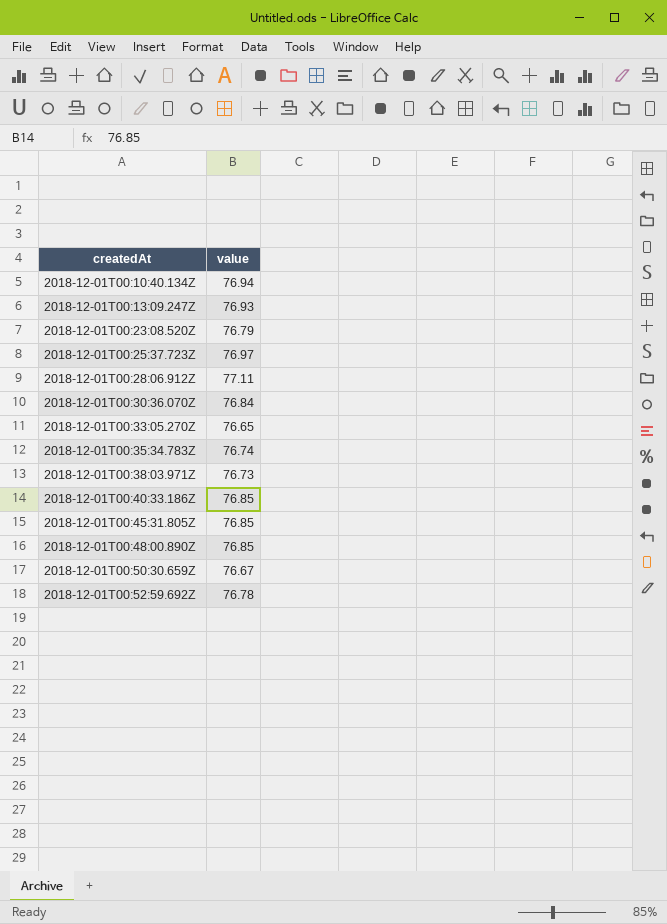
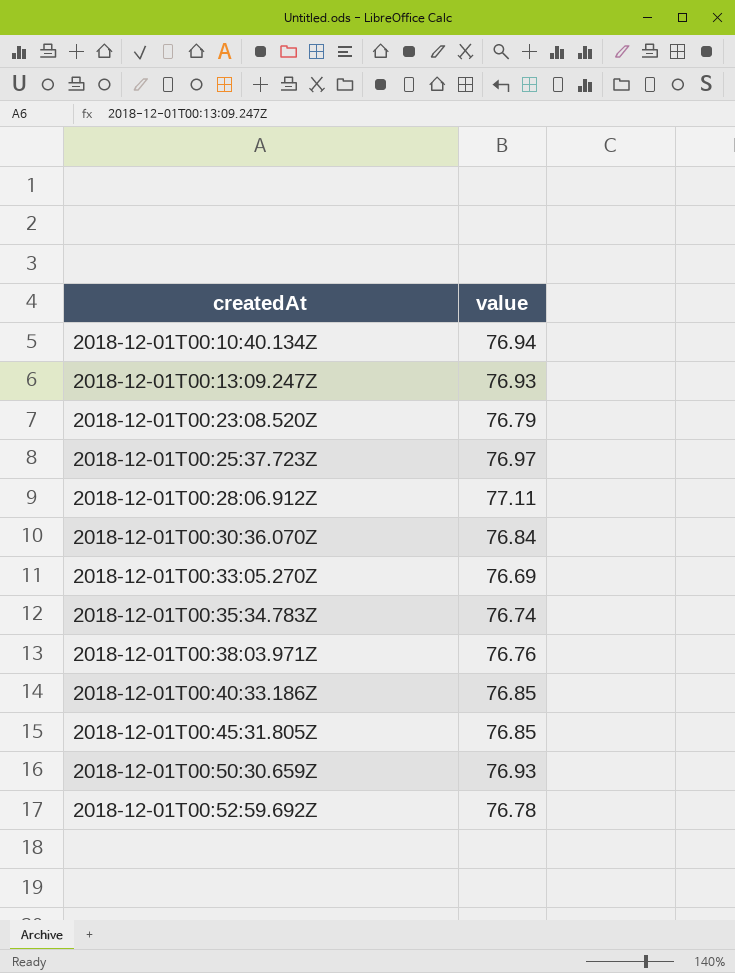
row 2018-12-01T00:48:00.890Z: 76.85 -> none
2018-12-01T00:33:05.270Z | value: 76.65 -> 76.69
2018-12-01T00:38:03.971Z | value: 76.73 -> 76.76
2018-12-01T00:50:30.659Z | value: 76.67 -> 76.93

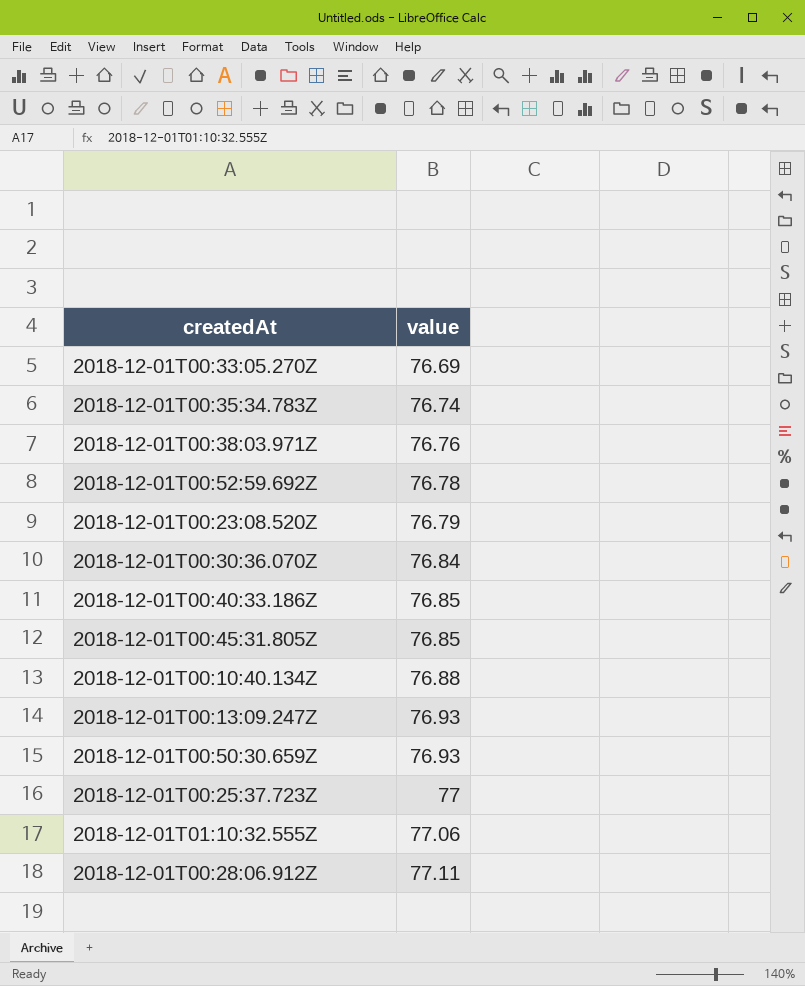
row order: createdAt ascending -> value ascending
2018-12-01T00:10:40.134Z | value: 76.94 -> 76.88
2018-12-01T00:25:37.723Z | value: 76.97 -> 77
row 2018-12-01T01:10:32.555Z: none -> 77.06

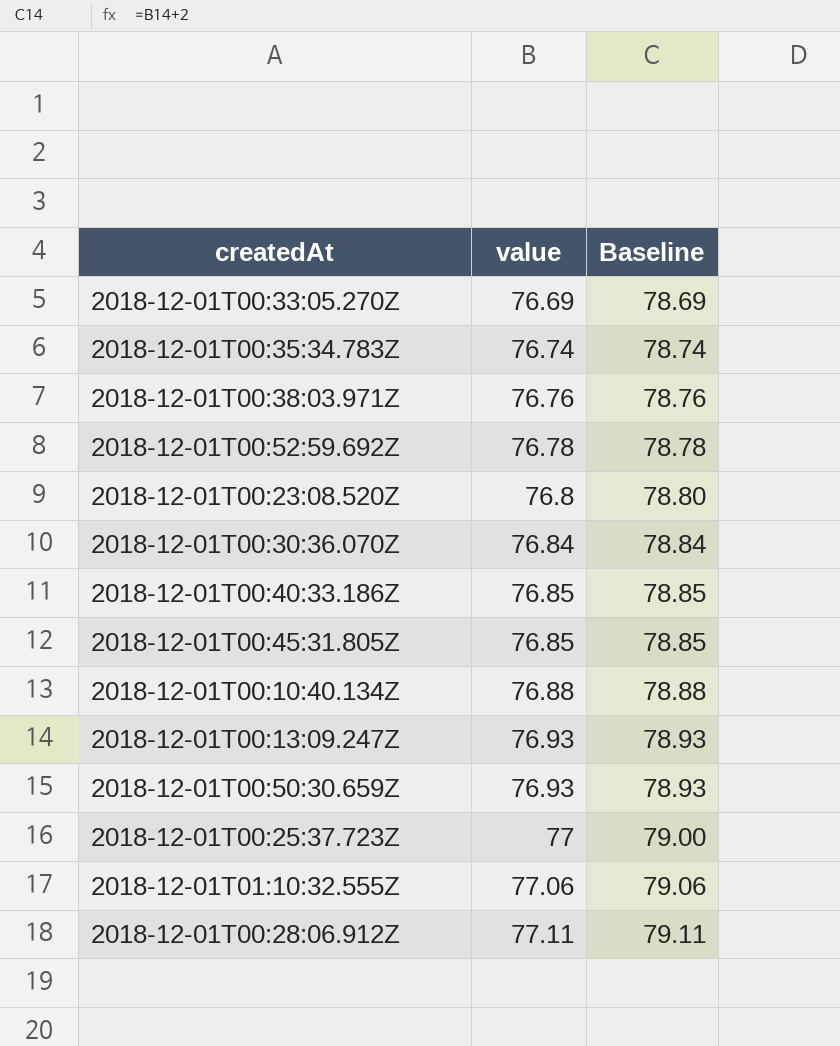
column Baseline | formula: none -> [value] + 2
2018-12-01T00:23:08.520Z | value: 76.79 -> 76.8

